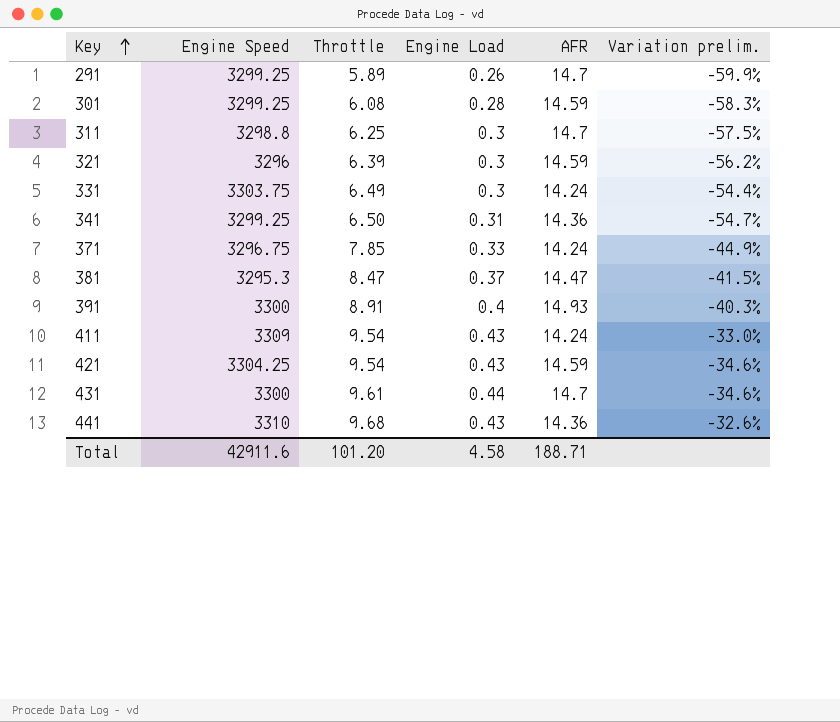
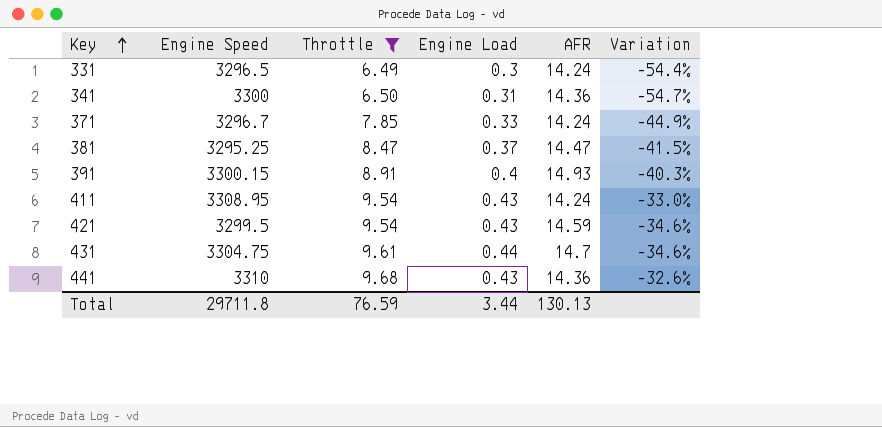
filter: none -> Throttle >= 6.49
column name: Variation prelim. -> Variation
331 | Engine Speed: 3303.75 -> 3296.5
341 | Engine Speed: 3299.25 -> 3300
371 | Engine Speed: 3296.75 -> 3296.7
381 | Engine Speed: 3295.3 -> 3295.25
391 | Engine Speed: 3300 -> 3300.15
411 | Engine Speed: 3309 -> 3308.95
421 | Engine Speed: 3304.25 -> 3299.5
431 | Engine Speed: 3300 -> 3304.75
Total | Engine Speed: 42911.6 -> 29711.8
Total | Throttle: 101.20 -> 76.59
Total | Engine Load: 4.58 -> 3.44
Total | AFR: 188.71 -> 130.13

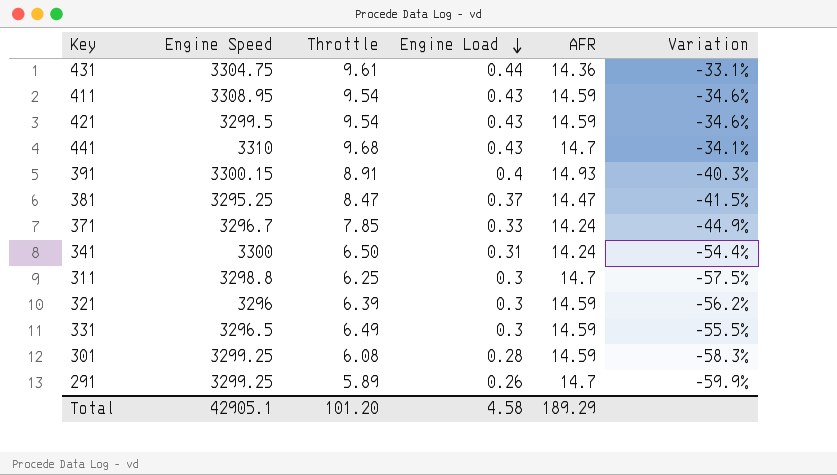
filter: Throttle >= 6.49 -> none
row order: Key ascending -> Engine Load descending
431 | AFR: 14.7 -> 14.36
431 | Variation: -34.6% -> -33.1%
411 | AFR: 14.24 -> 14.59
411 | Variation: -33.0% -> -34.6%
441 | AFR: 14.36 -> 14.7
441 | Variation: -32.6% -> -34.1%
341 | AFR: 14.36 -> 14.24
341 | Variation: -54.7% -> -54.4%
331 | AFR: 14.24 -> 14.59
331 | Variation: -54.4% -> -55.5%
Total | Engine Speed: 29711.8 -> 42905.1
Total | Throttle: 76.59 -> 101.20
Total | Engine Load: 3.44 -> 4.58
Total | AFR: 130.13 -> 189.29

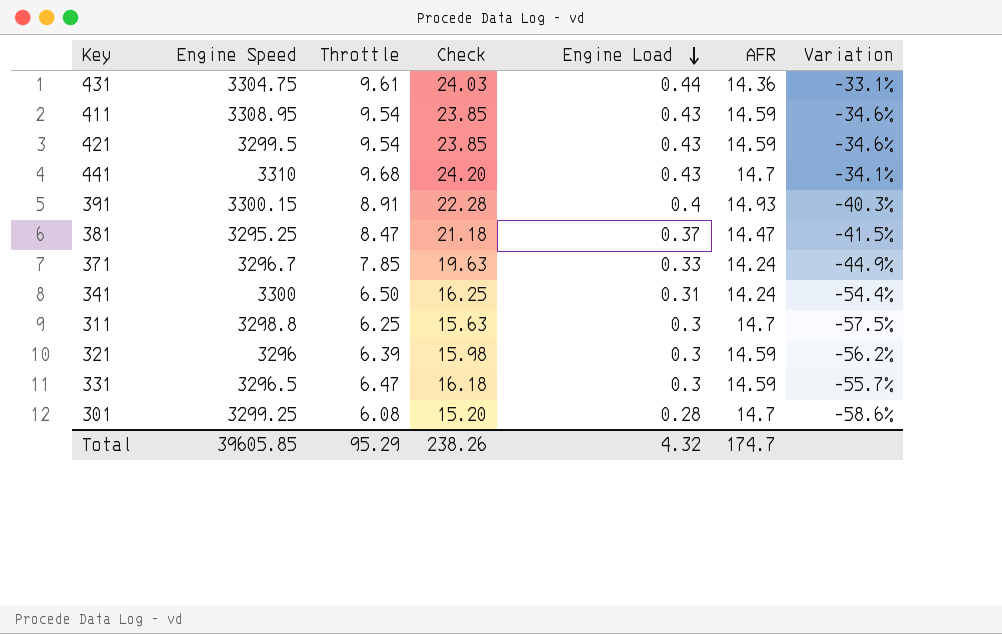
column Check | formula: none -> [Throttle] * 2.5
row 291: 3299.25 | 5.89 | 0.26 | 14.7 | -59.9% -> none
331 | Throttle: 6.49 -> 6.47
331 | Variation: -55.5% -> -55.7%
301 | AFR: 14.59 -> 14.7
301 | Variation: -58.3% -> -58.6%
Total | Engine Speed: 42905.1 -> 39605.85
Total | Throttle: 101.20 -> 95.29
Total | Engine Load: 4.58 -> 4.32
Total | AFR: 189.29 -> 174.7

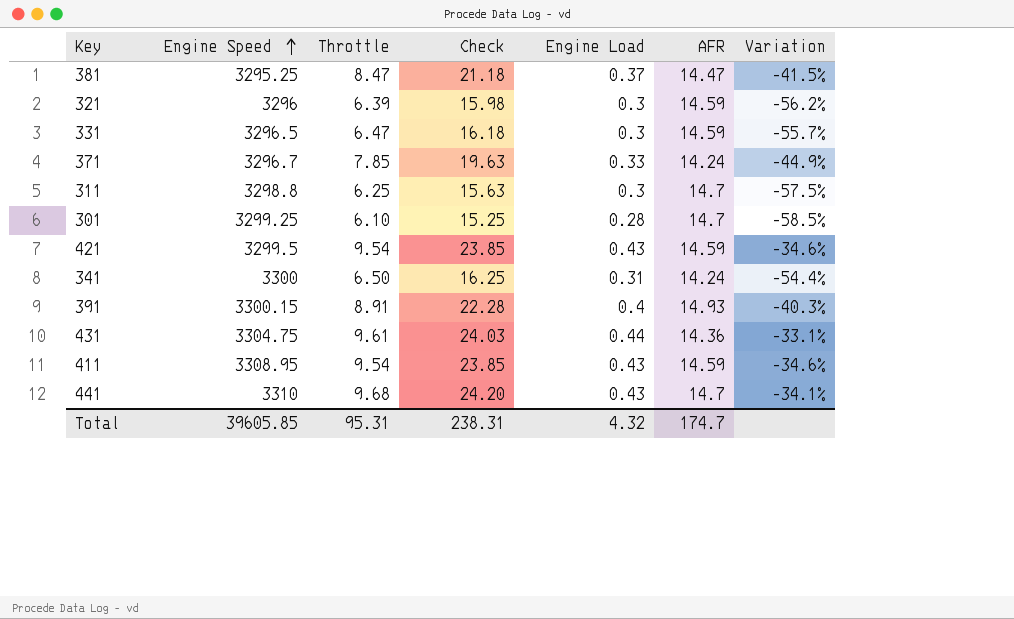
row order: Engine Load descending -> Engine Speed ascending
301 | Throttle: 6.08 -> 6.10
301 | Check: 15.20 -> 15.25
301 | Variation: -58.6% -> -58.5%
Total | Throttle: 95.29 -> 95.31
Total | Check: 238.26 -> 238.31

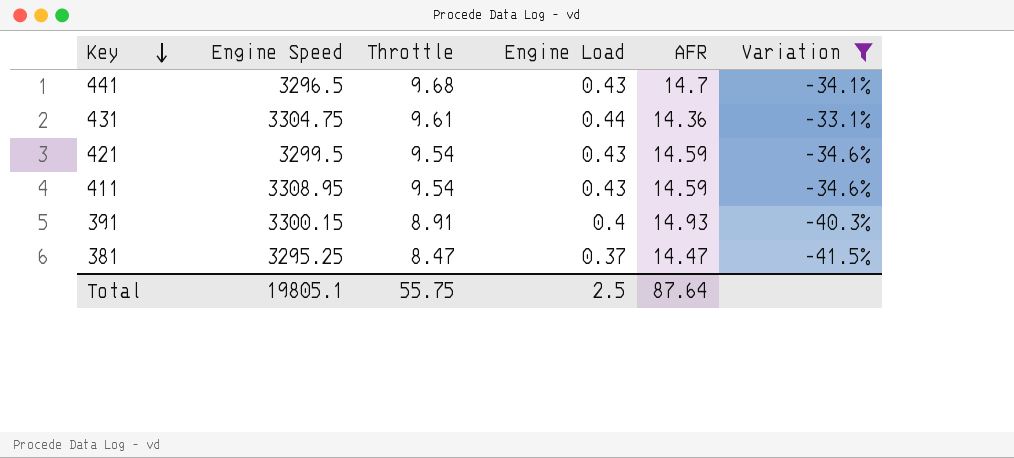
filter: none -> Variation >= -41.5%
row order: Engine Speed ascending -> Key descending
column Check | formula: [Throttle] * 2.5 -> none
441 | Engine Speed: 3310 -> 3296.5
Total | Engine Speed: 39605.85 -> 19805.1
Total | Throttle: 95.31 -> 55.75
Total | Engine Load: 4.32 -> 2.5
Total | AFR: 174.7 -> 87.64

